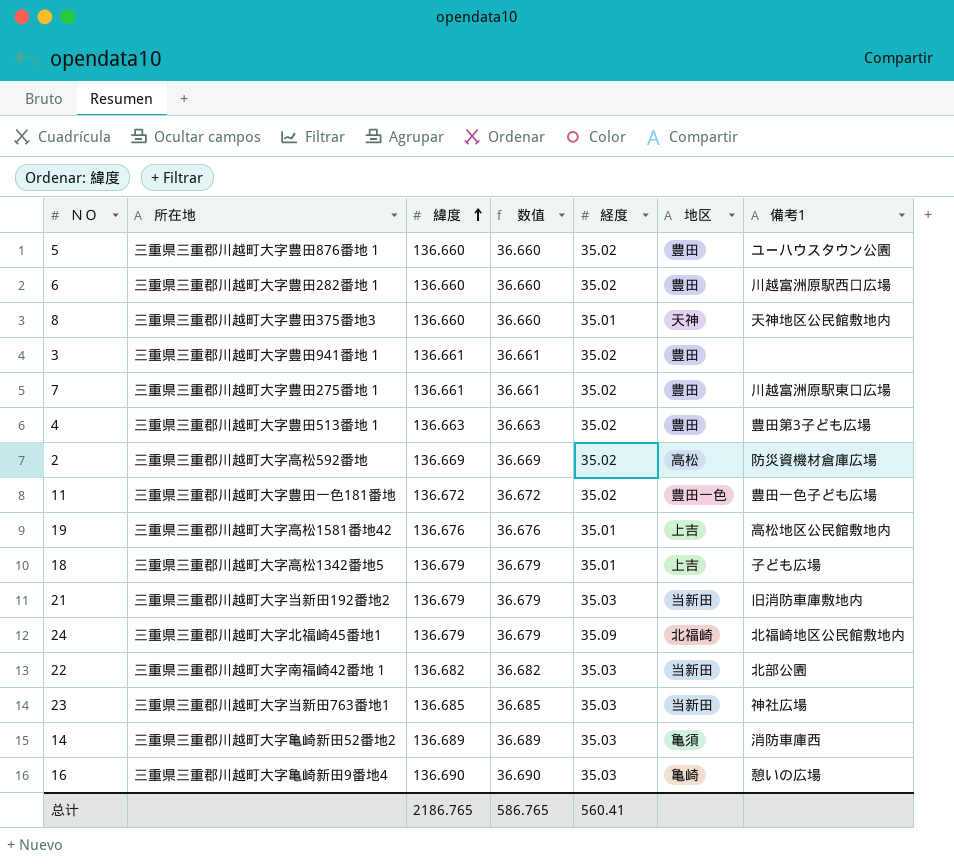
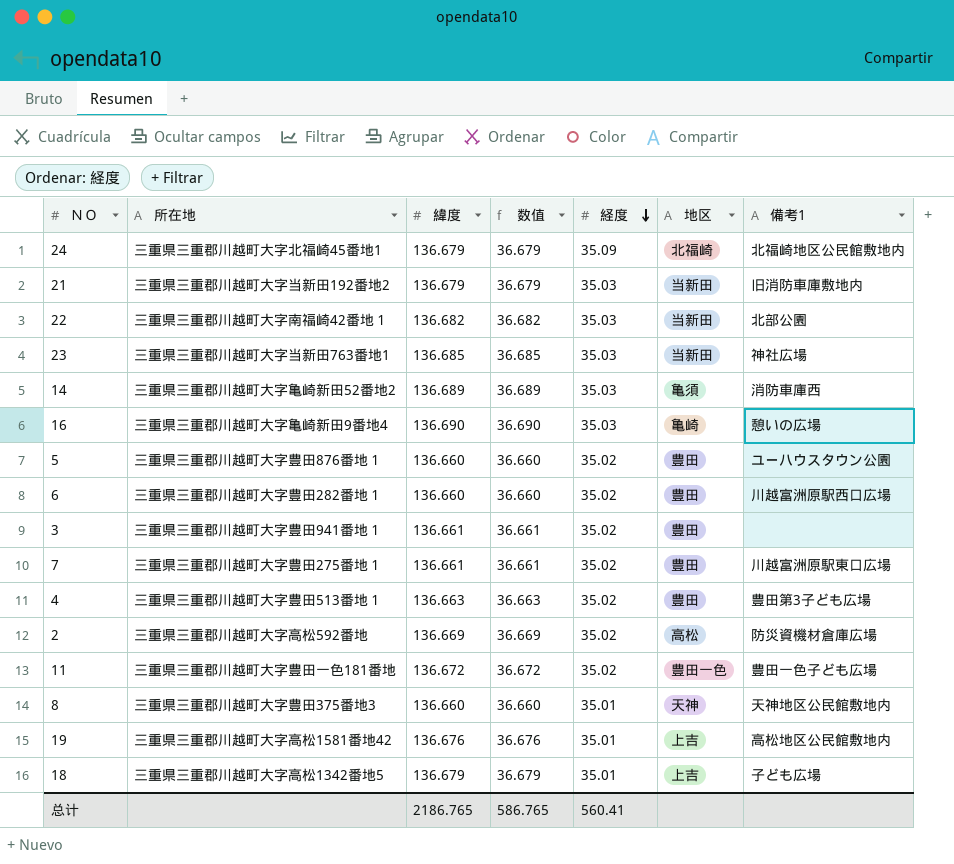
row order: 緯度 ascending -> 経度 descending

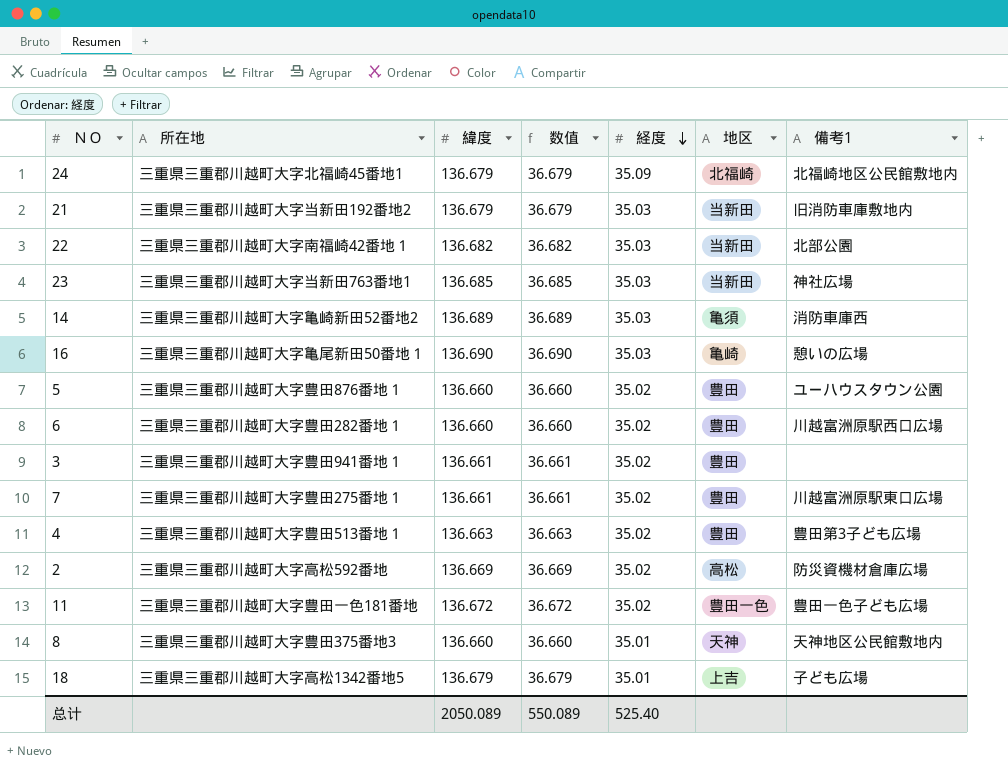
row 19: 三重県三重郡川越町大字高松1581番地42 | 136.676 | 36.676 | 35.01 | 上吉 | 高松地区公民館敷地内 -> none
16 | 所在地: 三重県三重郡川越町大字亀崎新田9番地4 -> 三重県三重郡川越町大字亀尾新田50番地１
总计 | 緯度: 2186.765 -> 2050.089
总计 | 数值: 586.765 -> 550.089
总计 | 経度: 560.41 -> 525.40

